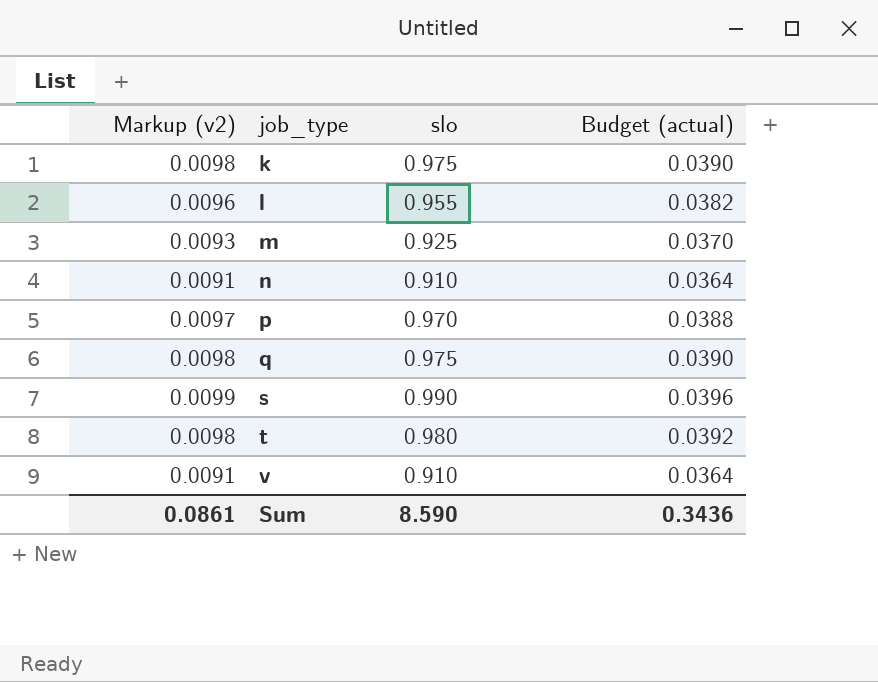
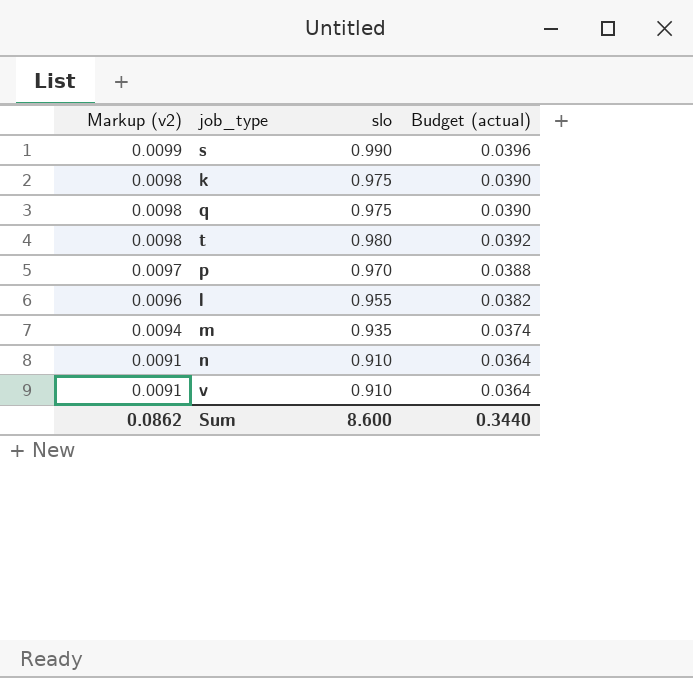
row order: job_type ascending -> Markup (v2) descending
m | Markup (v2): 0.0093 -> 0.0094
m | slo: 0.925 -> 0.935
m | Budget (actual): 0.0370 -> 0.0374
Sum | Markup (v2): 0.0861 -> 0.0862
Sum | slo: 8.590 -> 8.600
Sum | Budget (actual): 0.3436 -> 0.3440

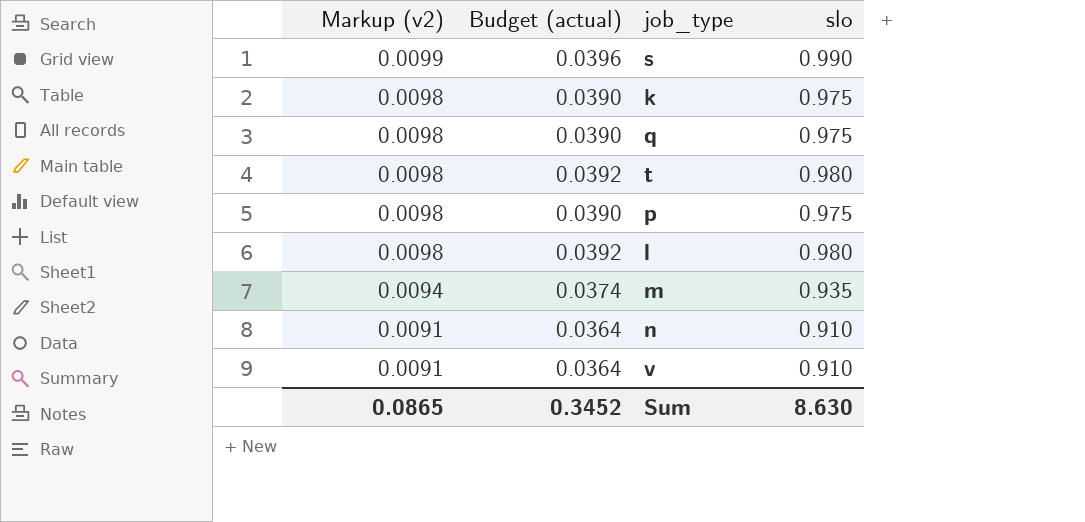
column Budget (actual) | position: 4 -> 2
p | Markup (v2): 0.0097 -> 0.0098
p | Budget (actual): 0.0388 -> 0.0390
p | slo: 0.970 -> 0.975
l | Markup (v2): 0.0096 -> 0.0098
l | Budget (actual): 0.0382 -> 0.0392
l | slo: 0.955 -> 0.980
Sum | Markup (v2): 0.0862 -> 0.0865
Sum | Budget (actual): 0.3440 -> 0.3452
Sum | slo: 8.600 -> 8.630

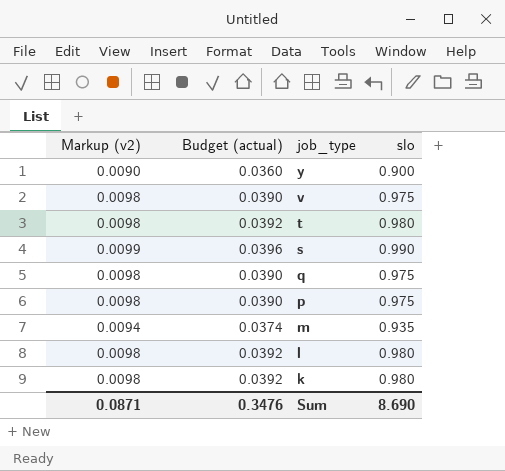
row order: Markup (v2) descending -> job_type descending
row n: 0.0091 | 0.0364 | 0.910 -> none
row y: none -> 0.0090 | 0.0360 | 0.900
v | Markup (v2): 0.0091 -> 0.0098
v | Budget (actual): 0.0364 -> 0.0390
v | slo: 0.910 -> 0.975
k | Budget (actual): 0.0390 -> 0.0392
k | slo: 0.975 -> 0.980
Sum | Markup (v2): 0.0865 -> 0.0871
Sum | Budget (actual): 0.3452 -> 0.3476
Sum | slo: 8.630 -> 8.690

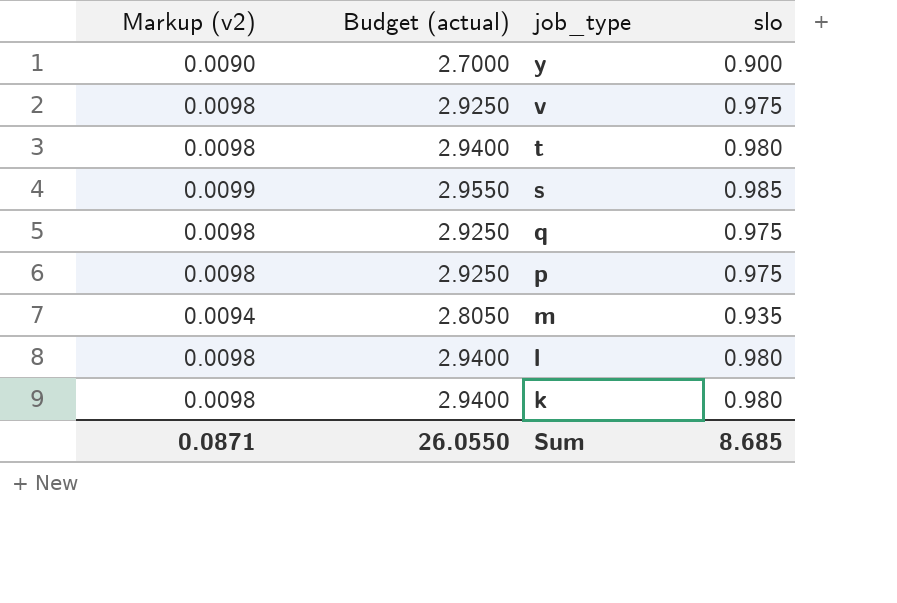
column Budget (actual) | formula: [slo] * 0.04 -> [slo] * 3
s | slo: 0.990 -> 0.985
Sum | Budget (actual): 0.3476 -> 26.0550
Sum | slo: 8.690 -> 8.685

